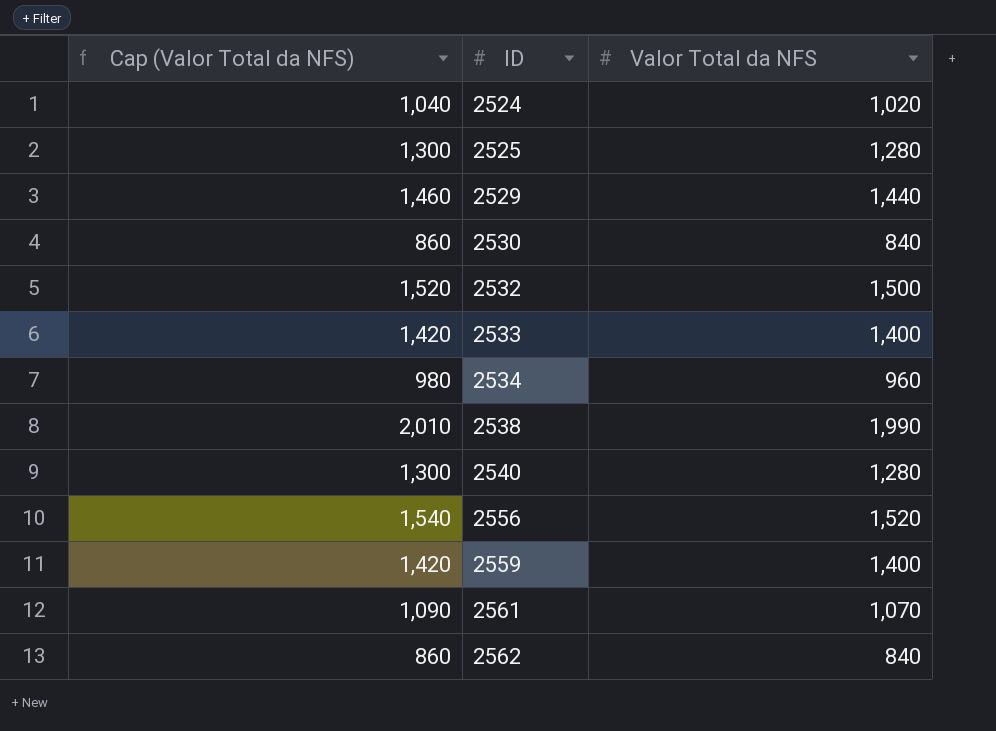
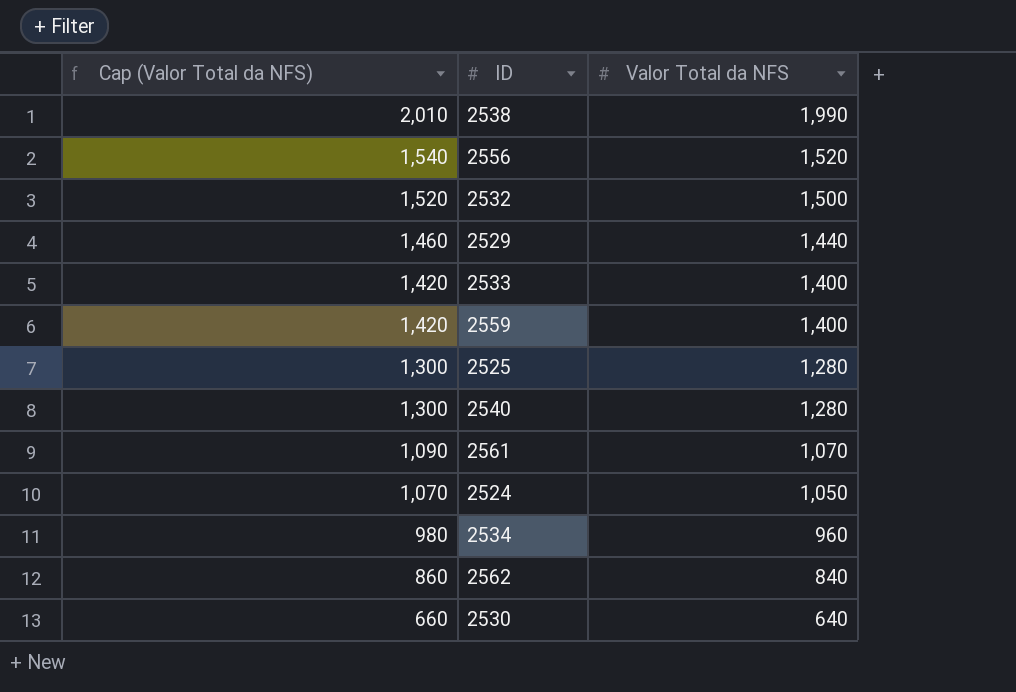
row order: ID ascending -> Cap (Valor Total da NFS) descending
2524 | Cap (Valor Total da NFS): 1,040 -> 1,070
2524 | Valor Total da NFS: 1,020 -> 1,050
2530 | Cap (Valor Total da NFS): 860 -> 660
2530 | Valor Total da NFS: 840 -> 640

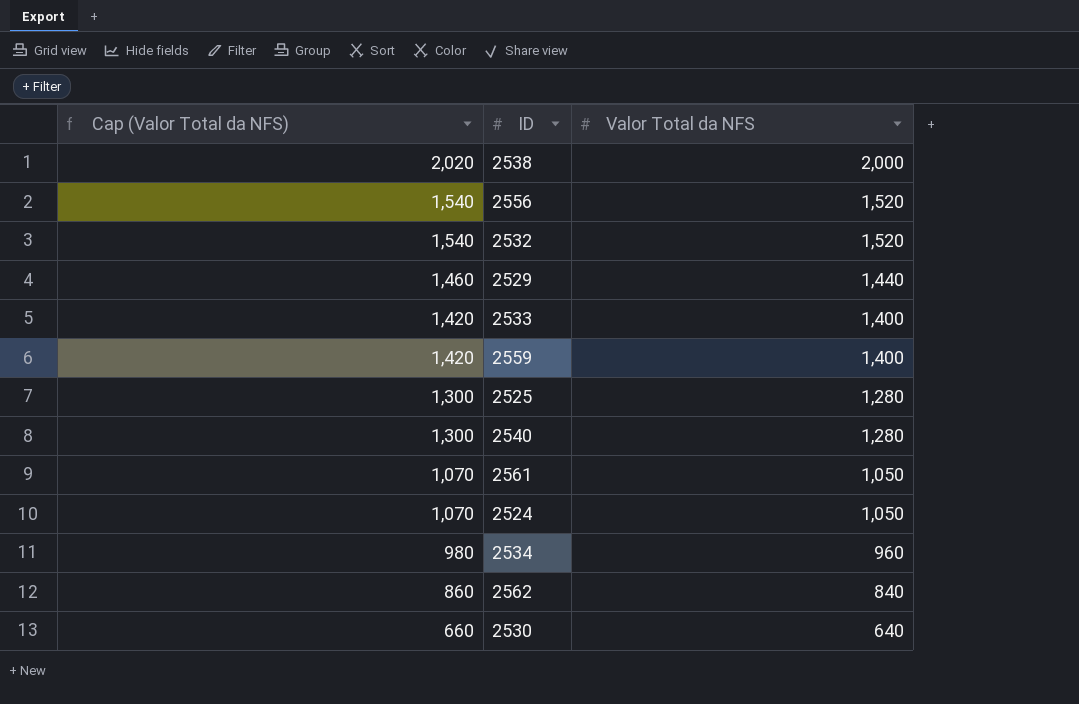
2538 | Cap (Valor Total da NFS): 2,010 -> 2,020
2538 | Valor Total da NFS: 1,990 -> 2,000
2532 | Cap (Valor Total da NFS): 1,520 -> 1,540
2532 | Valor Total da NFS: 1,500 -> 1,520
2561 | Cap (Valor Total da NFS): 1,090 -> 1,070
2561 | Valor Total da NFS: 1,070 -> 1,050

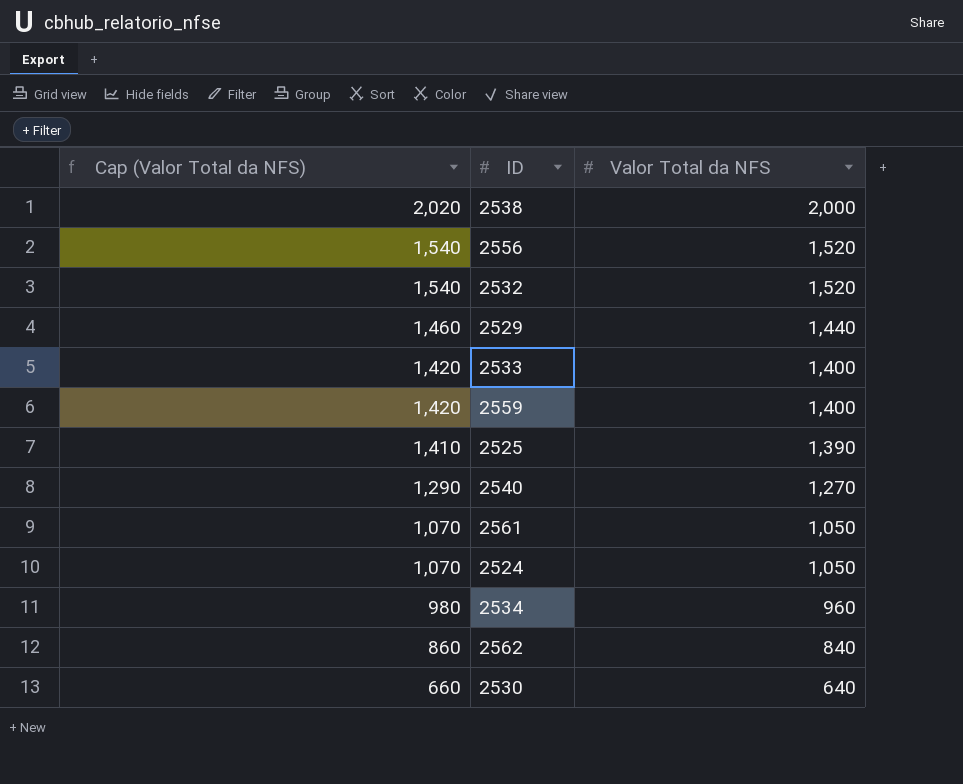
2525 | Cap (Valor Total da NFS): 1,300 -> 1,410
2525 | Valor Total da NFS: 1,280 -> 1,390
2540 | Cap (Valor Total da NFS): 1,300 -> 1,290
2540 | Valor Total da NFS: 1,280 -> 1,270

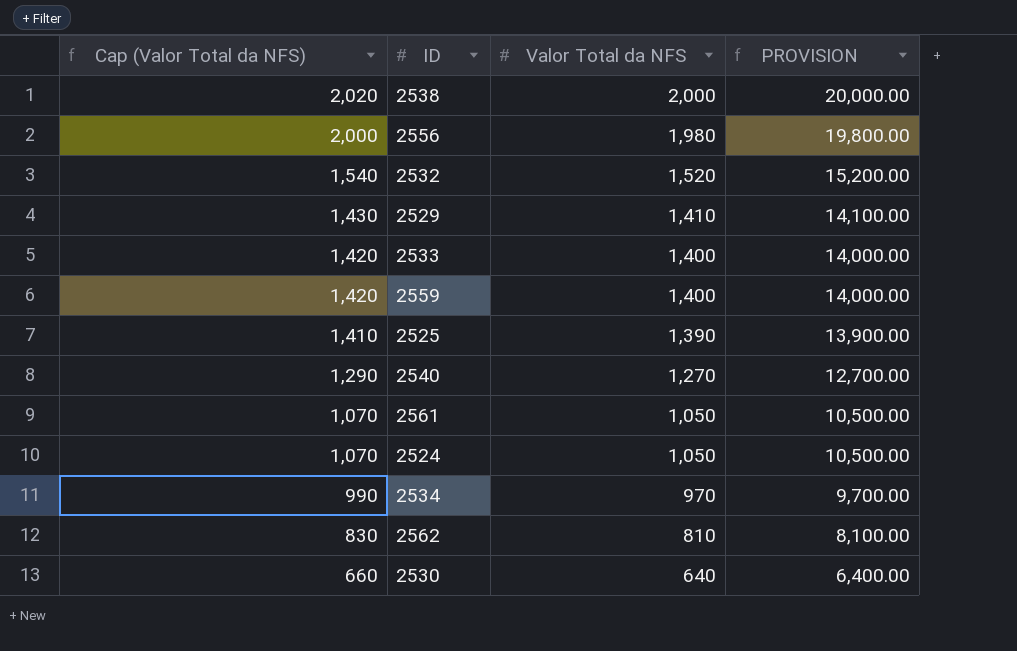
column PROVISION | formula: none -> [Valor Total da NFS] * 10
2556 | Cap (Valor Total da NFS): 1,540 -> 2,000
2556 | Valor Total da NFS: 1,520 -> 1,980
2529 | Cap (Valor Total da NFS): 1,460 -> 1,430
2529 | Valor Total da NFS: 1,440 -> 1,410
2534 | Cap (Valor Total da NFS): 980 -> 990
2534 | Valor Total da NFS: 960 -> 970
2562 | Cap (Valor Total da NFS): 860 -> 830
2562 | Valor Total da NFS: 840 -> 810

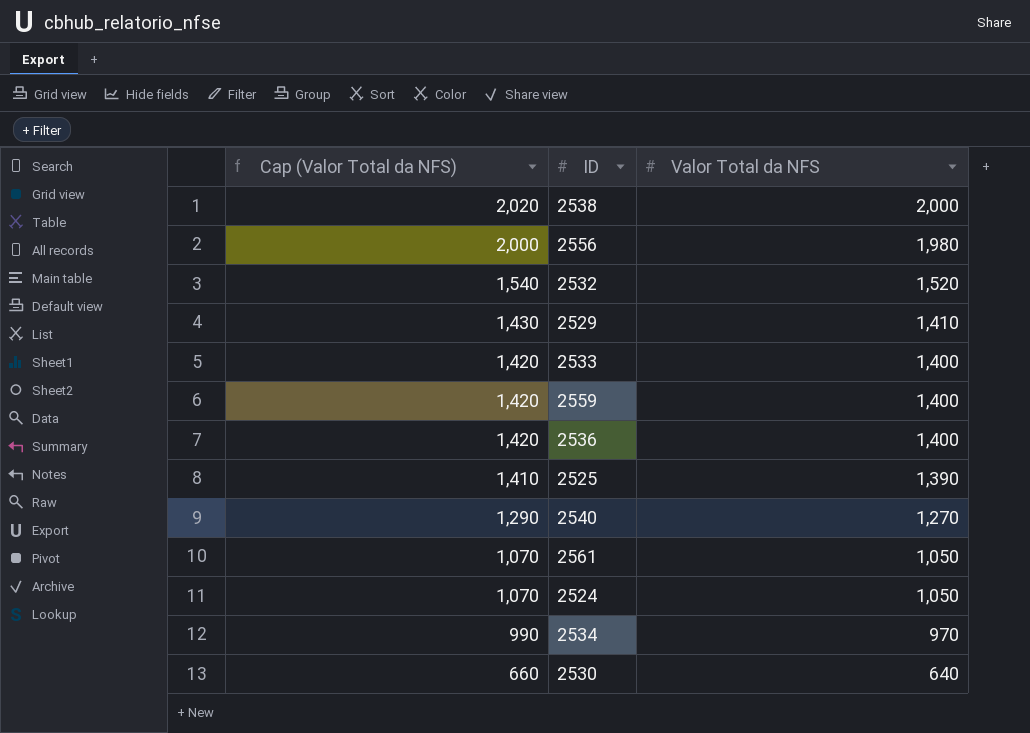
column PROVISION | formula: [Valor Total da NFS] * 10 -> none
row 2562: 830 | 810 | 8,100.00 -> none
row 2536: none -> 1,420 | 1,400

